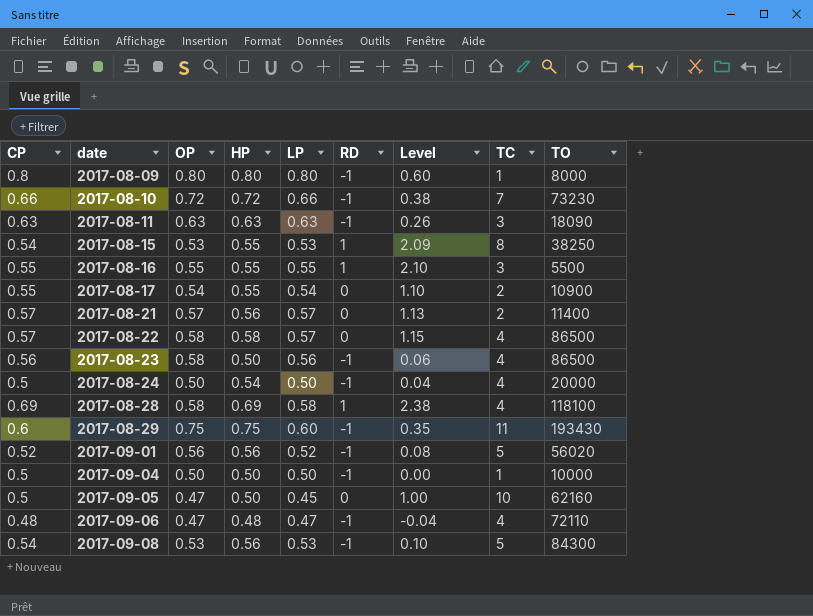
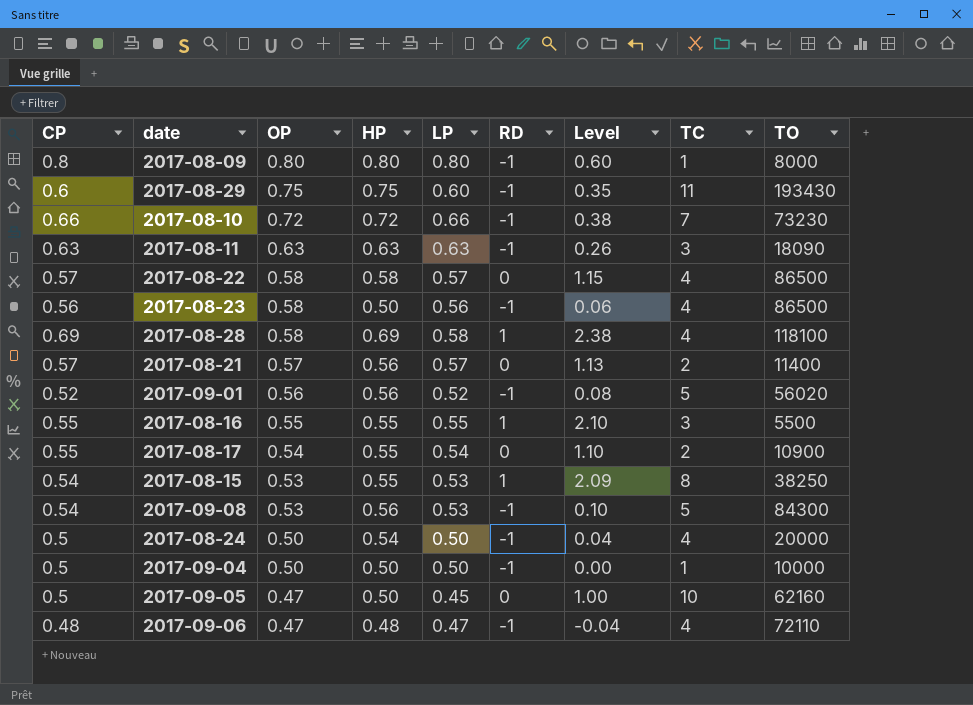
row order: date ascending -> OP descending

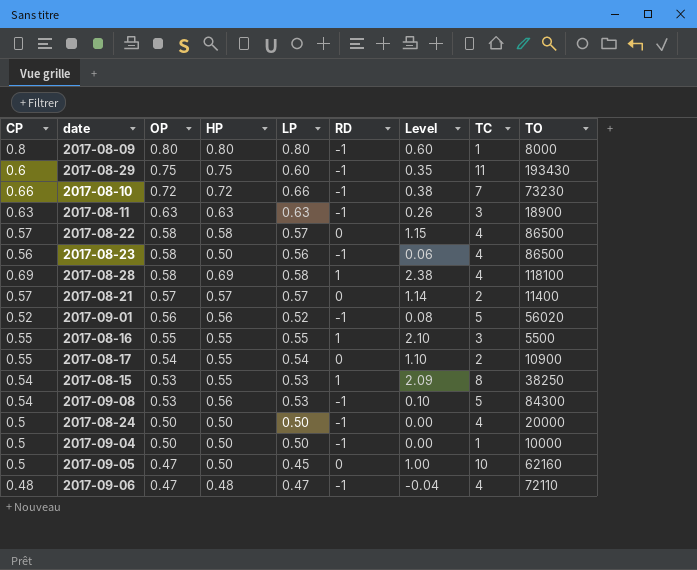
2017-08-11 | TO: 18090 -> 18900
2017-08-21 | HP: 0.56 -> 0.57
2017-08-21 | Level: 1.13 -> 1.14
2017-08-24 | HP: 0.54 -> 0.50
2017-08-24 | Level: 0.04 -> 0.00

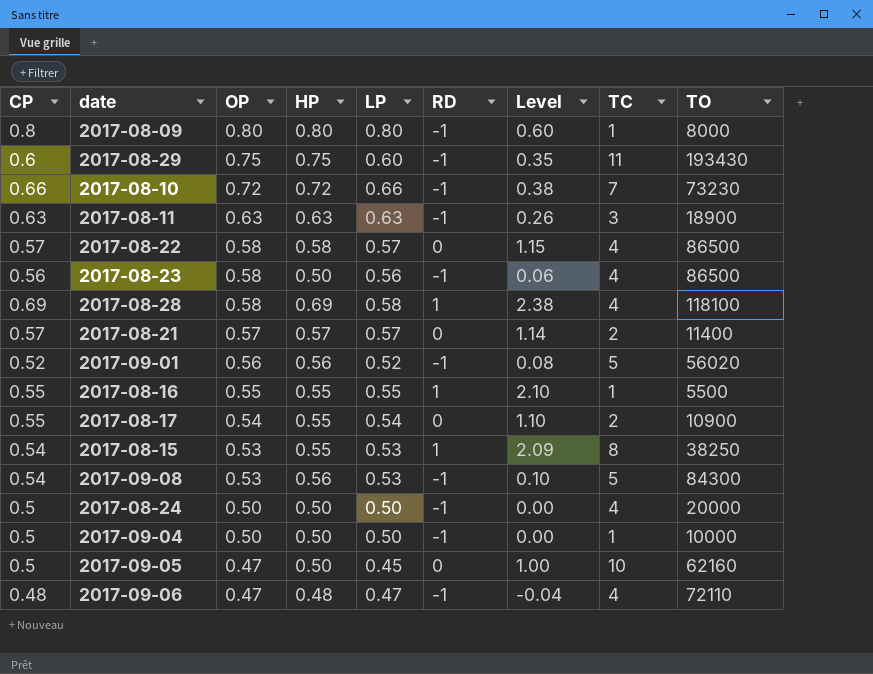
2017-08-16 | TC: 3 -> 1

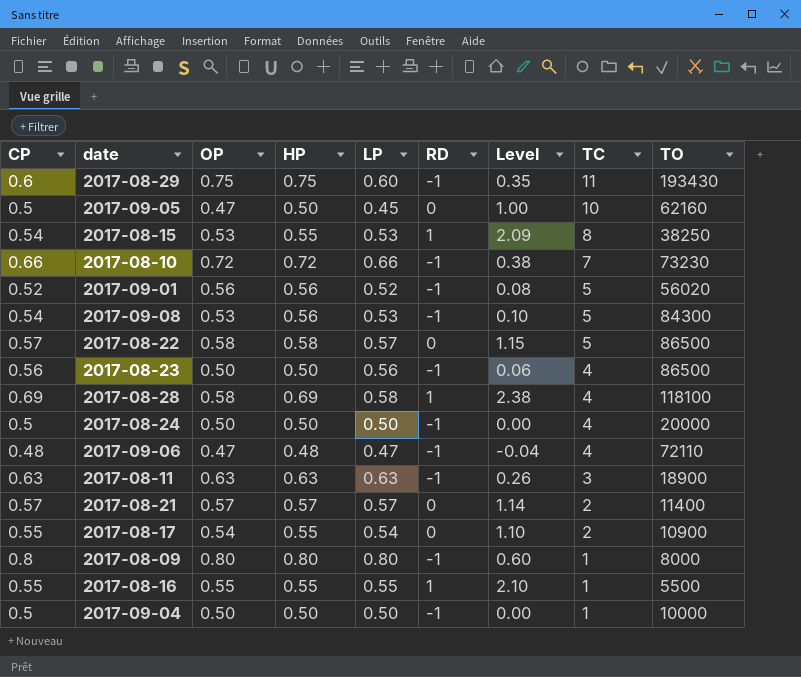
row order: OP descending -> TC descending
2017-08-22 | TC: 4 -> 5
2017-08-23 | OP: 0.58 -> 0.50

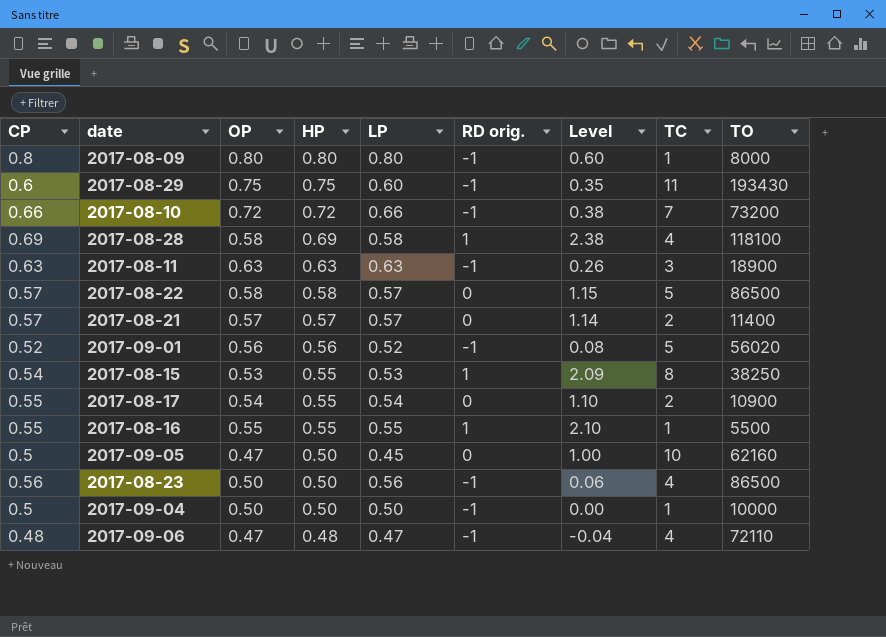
row order: TC descending -> HP descending
column name: RD -> RD orig.
row 2017-09-08: 0.54 | 0.53 | 0.56 | 0.53 | -1 | 0.10 | 5 | 84300 -> none
row 2017-08-24: 0.5 | 0.50 | 0.50 | 0.50 | -1 | 0.00 | 4 | 20000 -> none
2017-08-10 | TO: 73230 -> 73200

